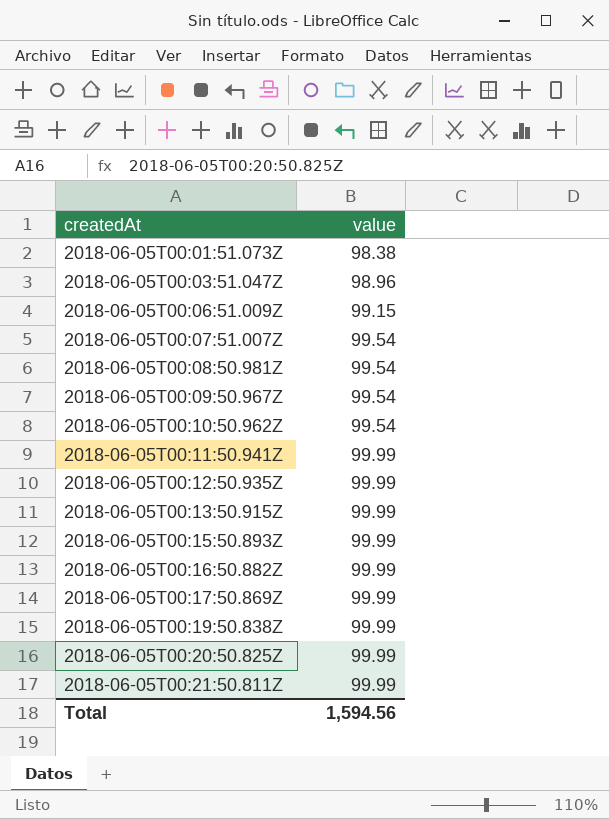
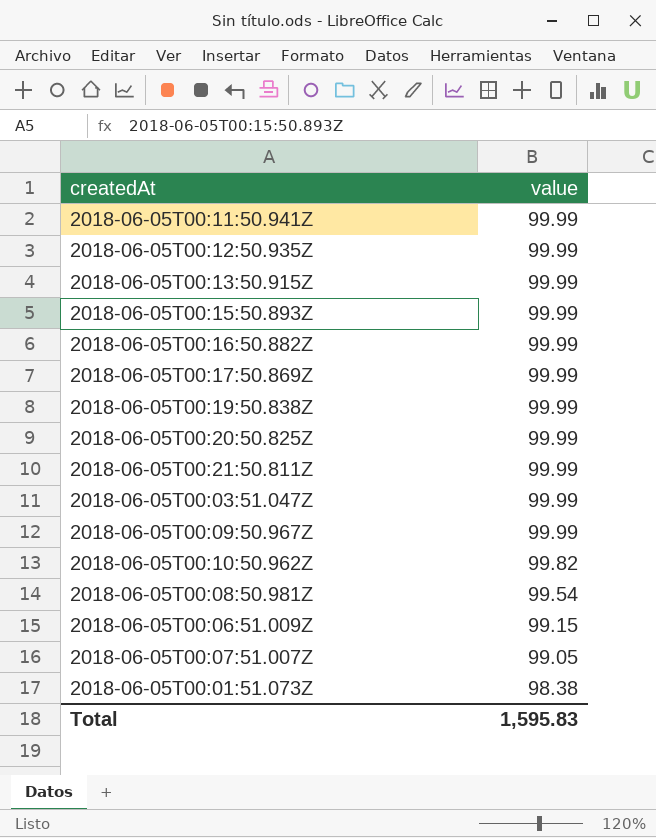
row order: createdAt ascending -> value descending
2018-06-05T00:03:51.047Z | value: 98.96 -> 99.99
2018-06-05T00:09:50.967Z | value: 99.54 -> 99.99
2018-06-05T00:10:50.962Z | value: 99.54 -> 99.82
2018-06-05T00:07:51.007Z | value: 99.54 -> 99.05
Total | value: 1,594.56 -> 1,595.83

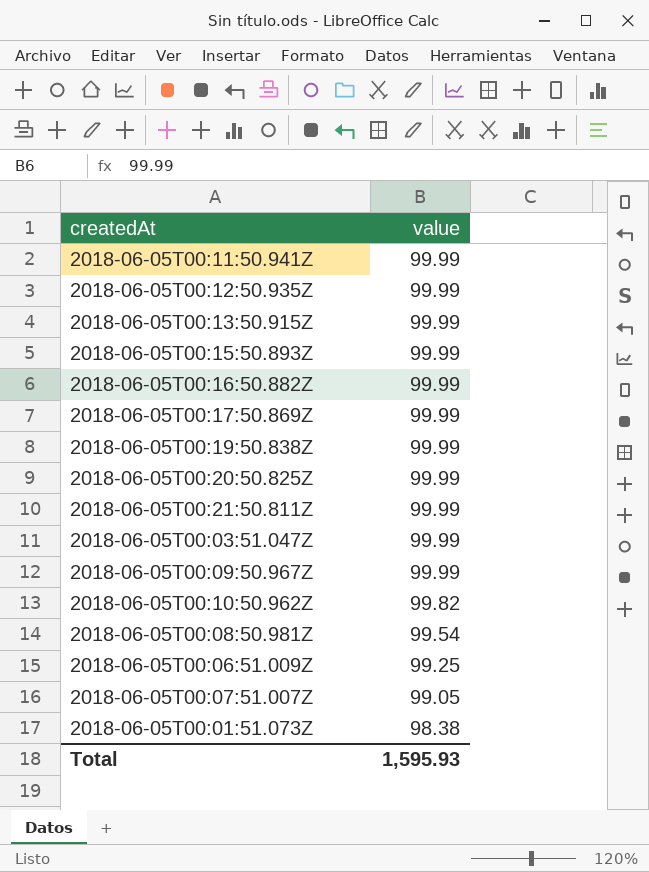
2018-06-05T00:06:51.009Z | value: 99.15 -> 99.25
Total | value: 1,595.83 -> 1,595.93

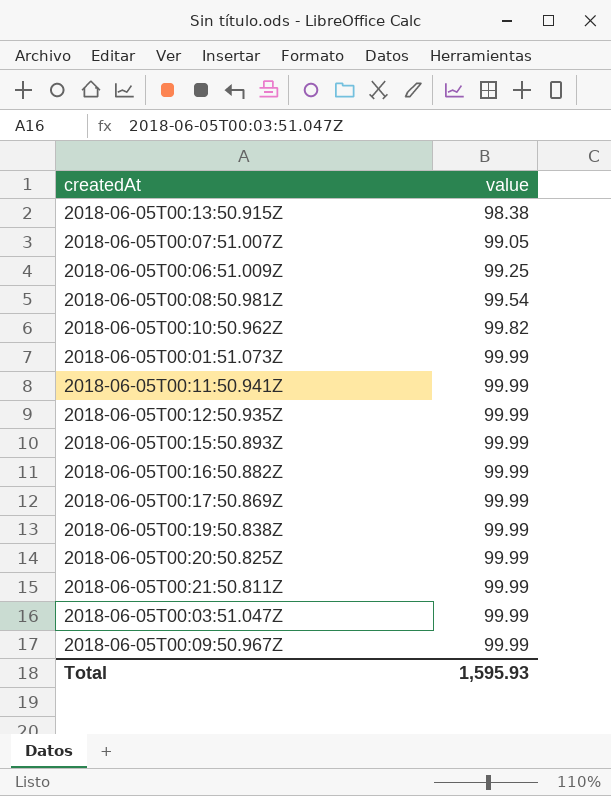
row order: value descending -> value ascending
2018-06-05T00:13:50.915Z | value: 99.99 -> 98.38
2018-06-05T00:01:51.073Z | value: 98.38 -> 99.99

